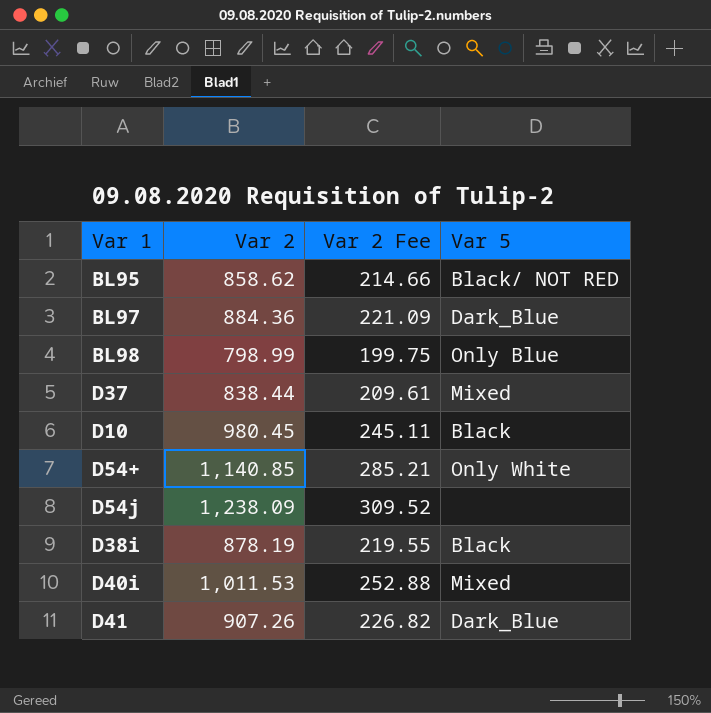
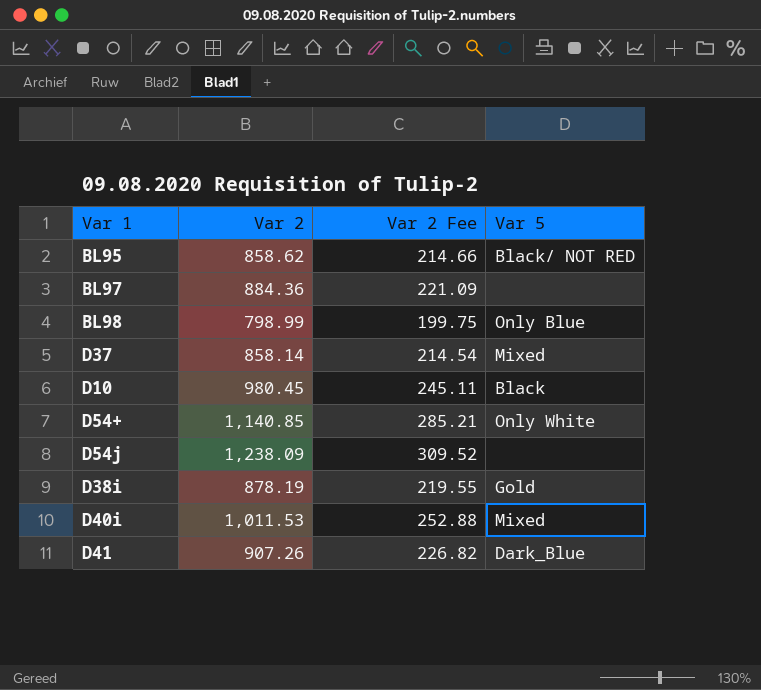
BL97 | Var 5: Dark_Blue -> none
D37 | Var 2: 838.44 -> 858.14
D37 | Var 2 Fee: 209.61 -> 214.54
D38i | Var 5: Black -> Gold

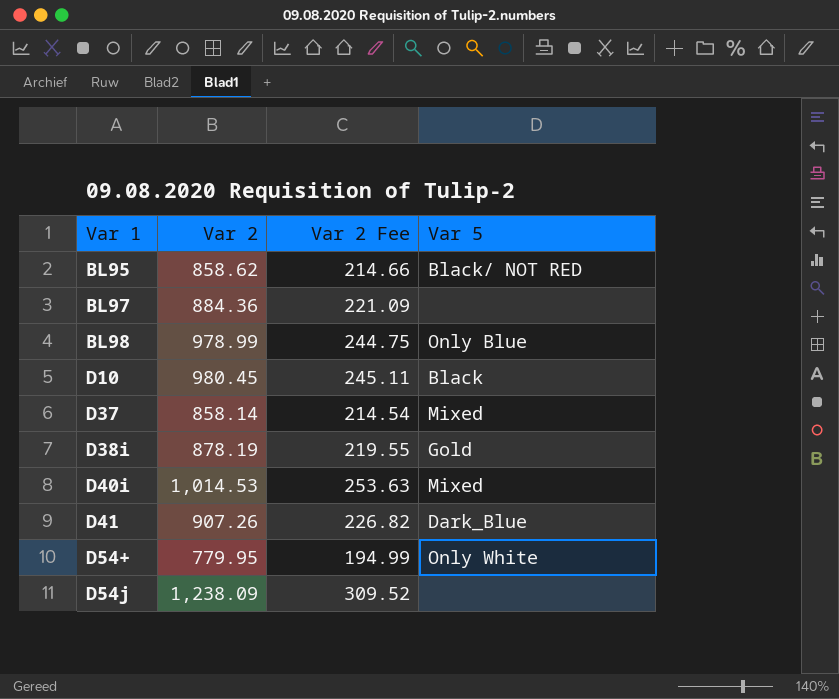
row order: none -> Var 1 ascending
BL98 | Var 2: 798.99 -> 978.99
BL98 | Var 2 Fee: 199.75 -> 244.75
D40i | Var 2: 1,011.53 -> 1,014.53
D40i | Var 2 Fee: 252.88 -> 253.63
D54+ | Var 2: 1,140.85 -> 779.95
D54+ | Var 2 Fee: 285.21 -> 194.99

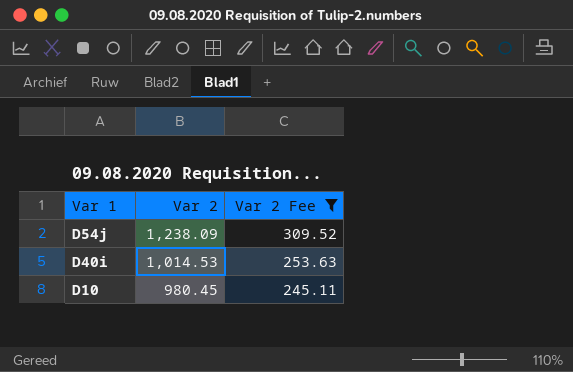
filter: none -> Var 2 Fee >= 245.11
row order: Var 1 ascending -> Var 1 descending
column Var 5 | position: 4 -> none

